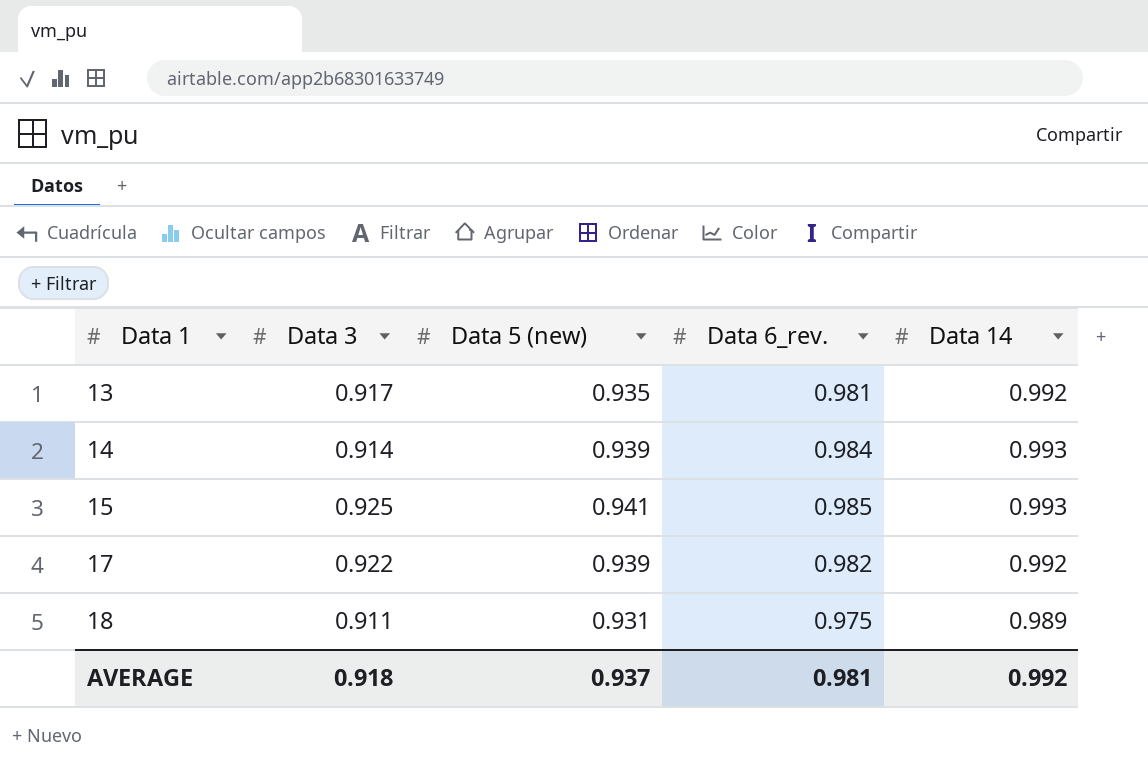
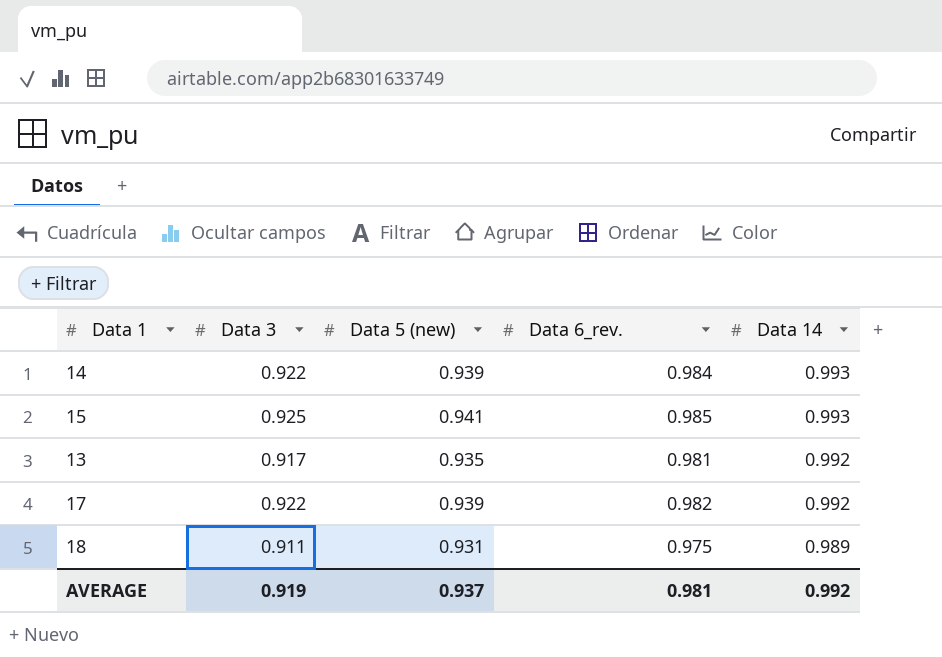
row order: Data 1 ascending -> Data 14 descending
14 | Data 3: 0.914 -> 0.922
AVERAGE | Data 3: 0.918 -> 0.919

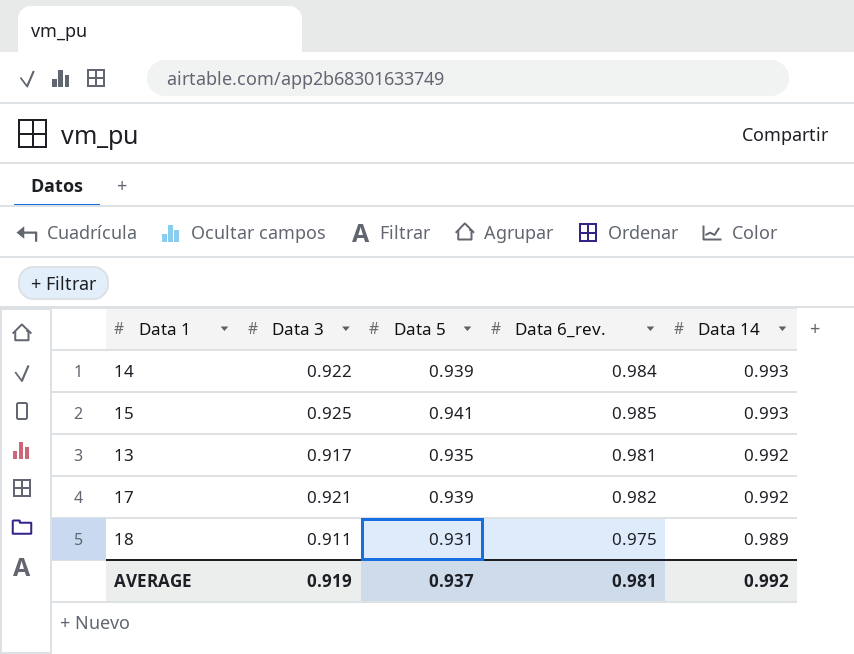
column name: Data 5 (new) -> Data 5
17 | Data 3: 0.922 -> 0.921

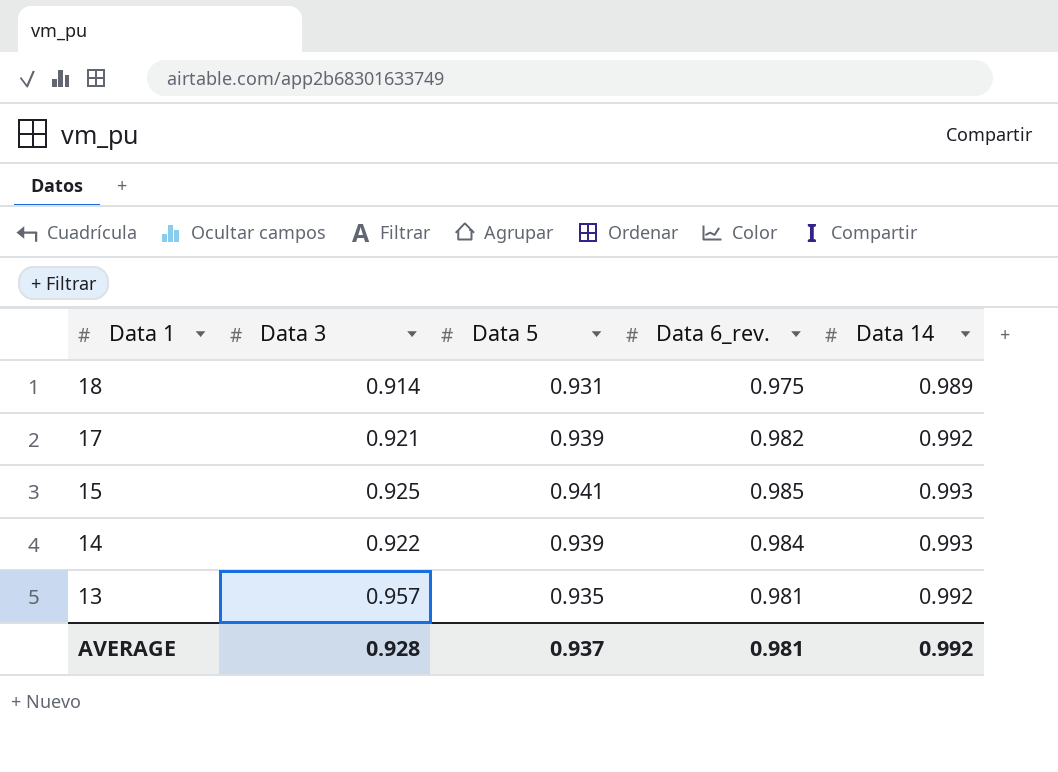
row order: Data 14 descending -> Data 1 descending
18 | Data 3: 0.911 -> 0.914
13 | Data 3: 0.917 -> 0.957
AVERAGE | Data 3: 0.919 -> 0.928

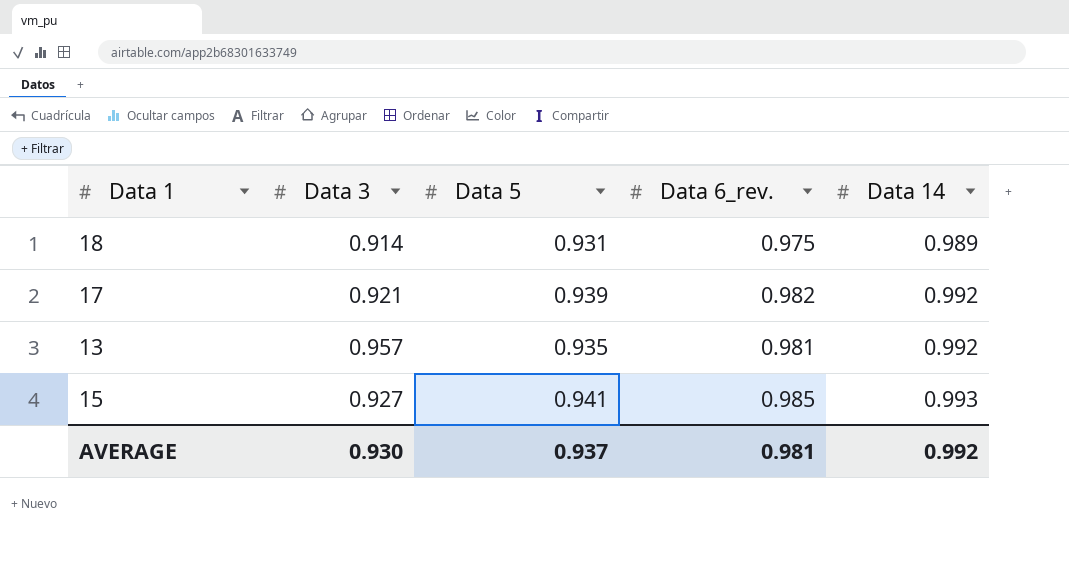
row order: Data 1 descending -> Data 14 ascending
row 14: 0.922 | 0.939 | 0.984 | 0.993 -> none
15 | Data 3: 0.925 -> 0.927
AVERAGE | Data 3: 0.928 -> 0.930

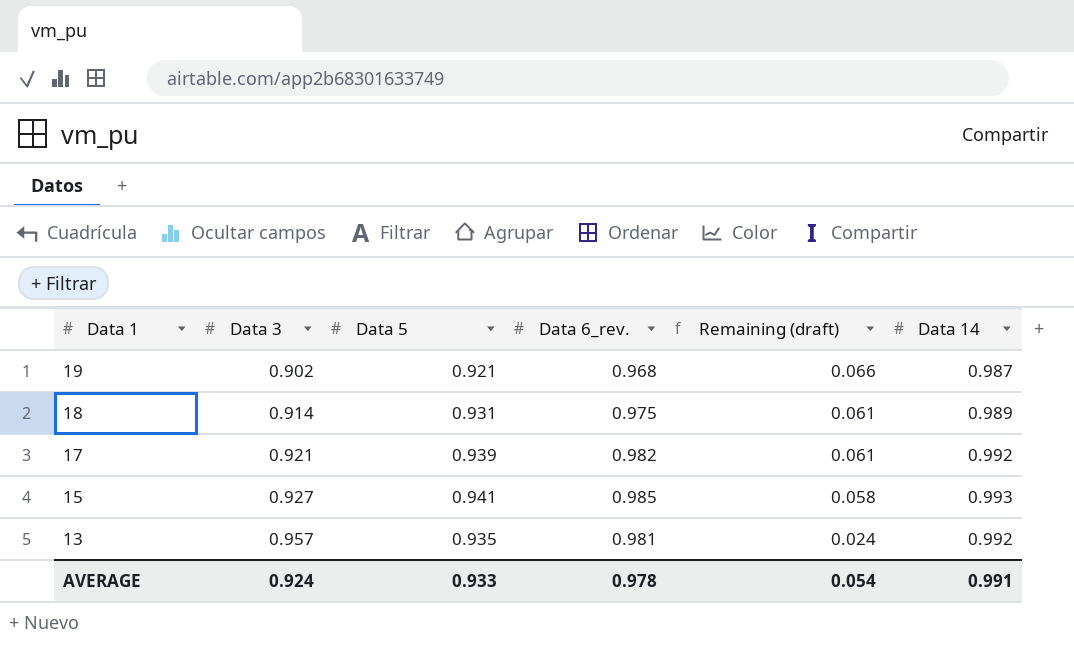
row order: Data 14 ascending -> Data 1 descending
column Remaining (draft) | formula: none -> [Data 6_rev.] - [Data 3]
row 19: none -> 0.902 | 0.921 | 0.968 | 0.066 | 0.987
AVERAGE | Data 3: 0.930 -> 0.924
AVERAGE | Data 5: 0.937 -> 0.933
AVERAGE | Data 6_rev.: 0.981 -> 0.978
AVERAGE | Data 14: 0.992 -> 0.991

